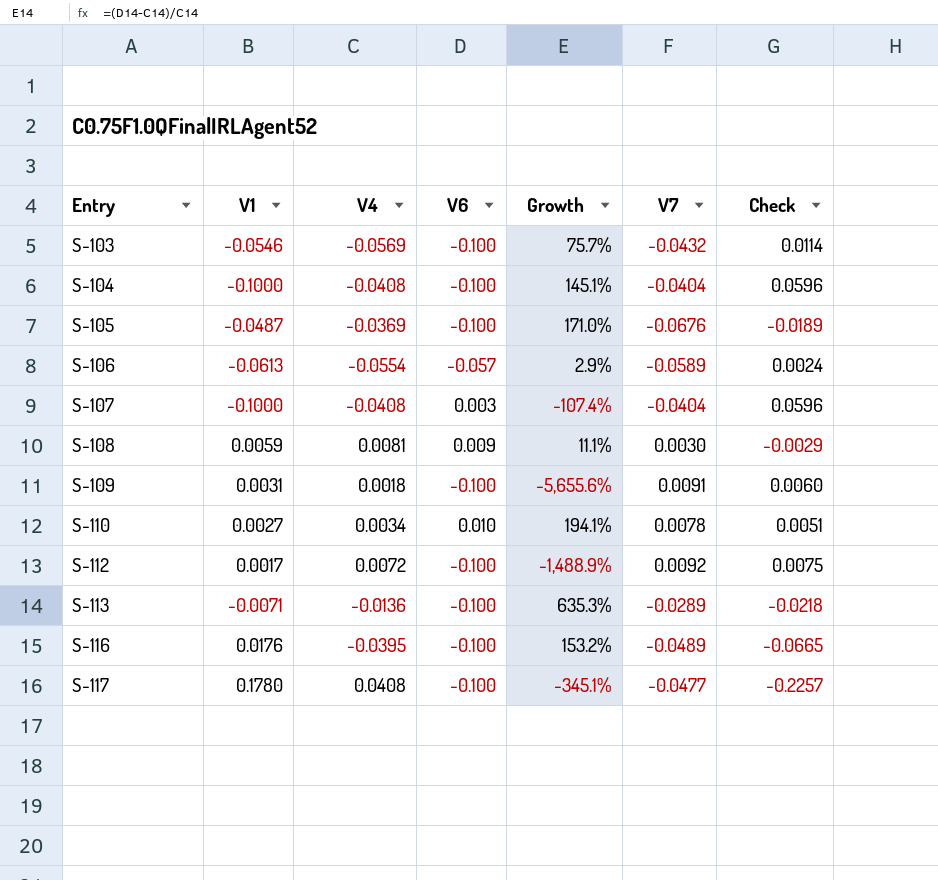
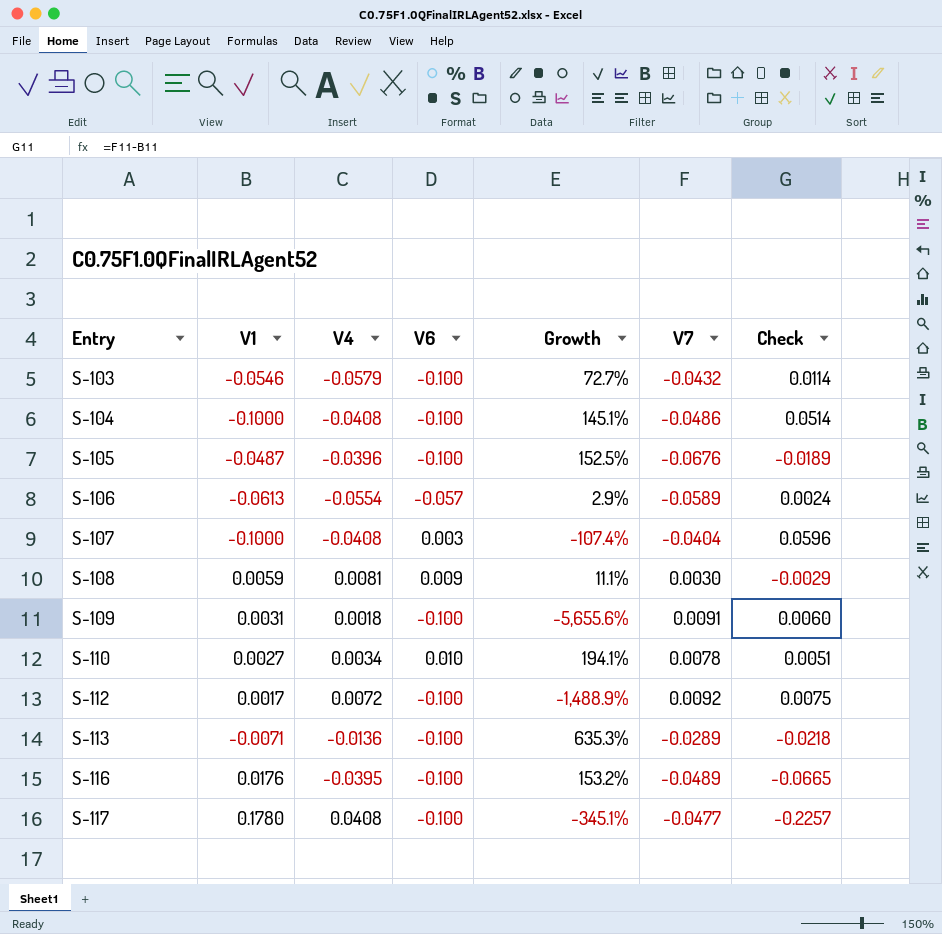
S-103 | V4: -0.0569 -> -0.0579
S-103 | Growth: 75.7% -> 72.7%
S-104 | V7: -0.0404 -> -0.0486
S-104 | Check: 0.0596 -> 0.0514
S-105 | V4: -0.0369 -> -0.0396
S-105 | Growth: 171.0% -> 152.5%

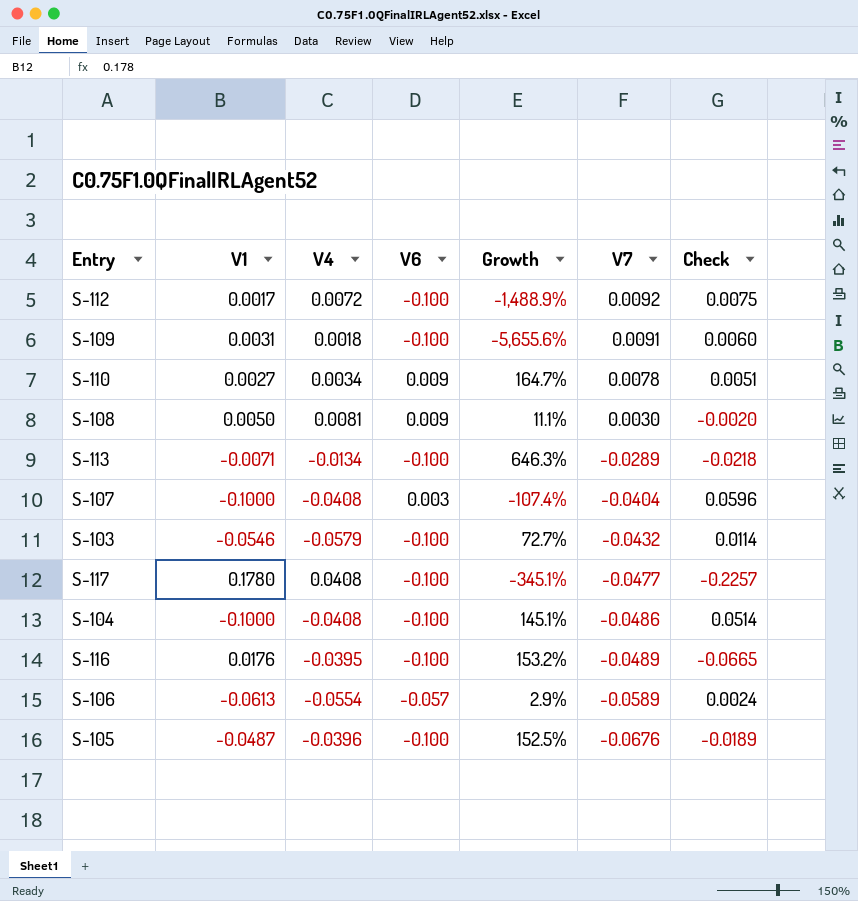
row order: Entry ascending -> V7 descending
S-110 | V6: 0.010 -> 0.009
S-110 | Growth: 194.1% -> 164.7%
S-108 | V1: 0.0059 -> 0.0050
S-108 | Check: -0.0029 -> -0.0020
S-113 | V4: -0.0136 -> -0.0134
S-113 | Growth: 635.3% -> 646.3%

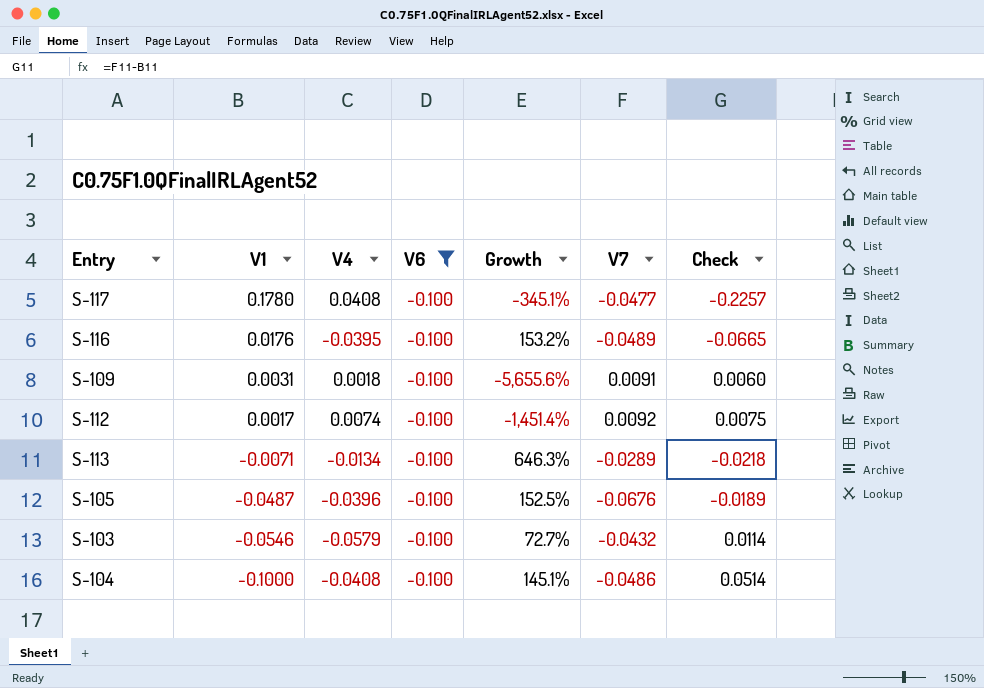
filter: none -> V6 = -0.100
row order: V7 descending -> V1 descending
S-112 | V4: 0.0072 -> 0.0074
S-112 | Growth: -1,488.9% -> -1,451.4%

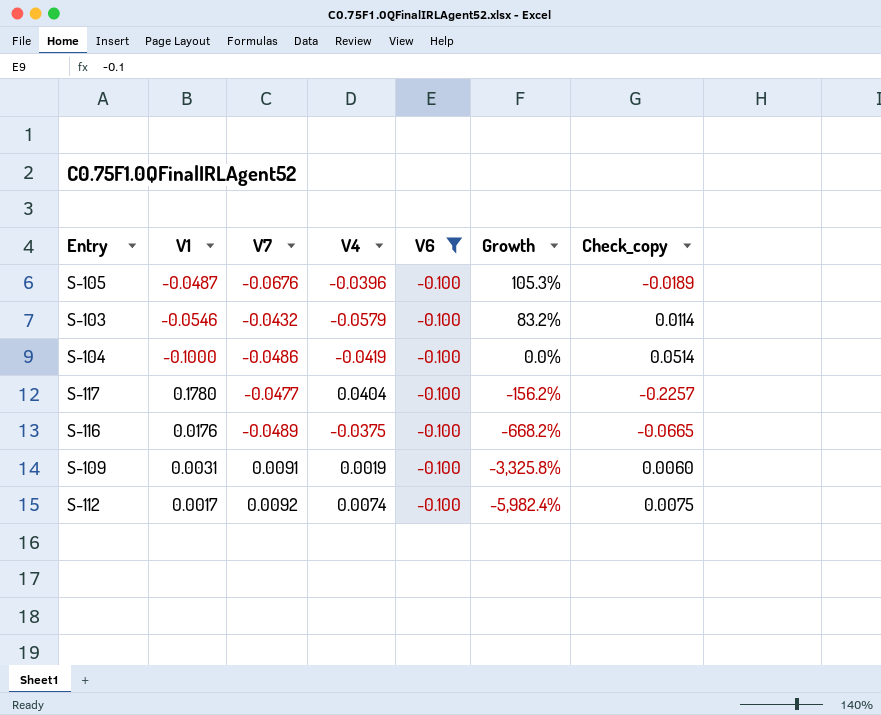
row order: V1 descending -> Growth descending
column V7 | position: 6 -> 3
column Growth | formula: ([V6] - [V4]) / [V4] -> ([V6] - [V1]) / [V1]
column name: Check -> Check_copy
row S-113: -0.0071 | -0.0134 | -0.100 | 646.3% | -0.0289 | -0.0218 -> none
S-104 | V4: -0.0408 -> -0.0419
S-117 | V4: 0.0408 -> 0.0404
S-116 | V4: -0.0395 -> -0.0375
S-109 | V4: 0.0018 -> 0.0019

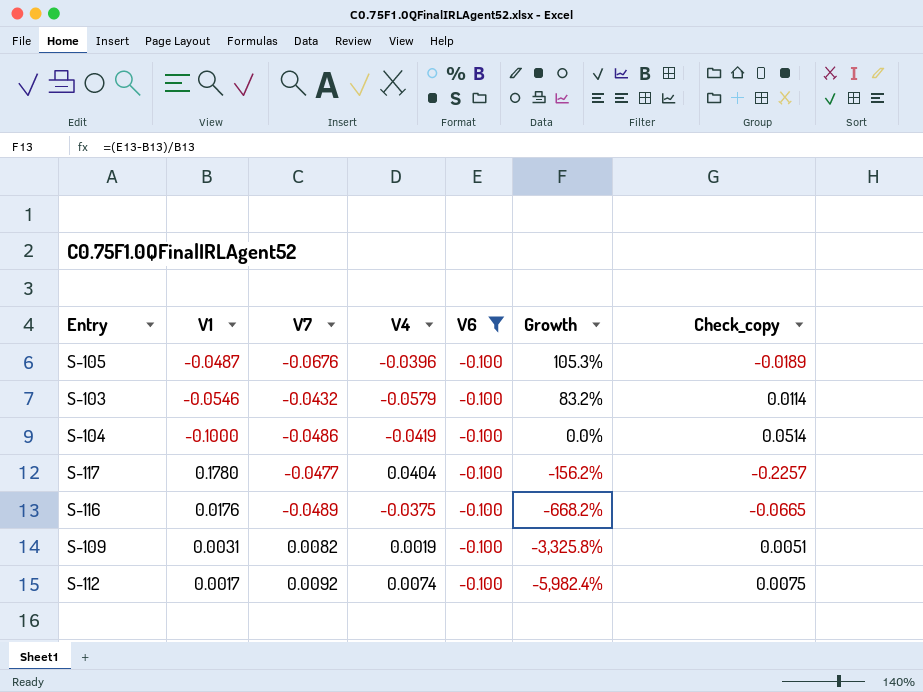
S-109 | V7: 0.0091 -> 0.0082
S-109 | Check_copy: 0.0060 -> 0.0051

